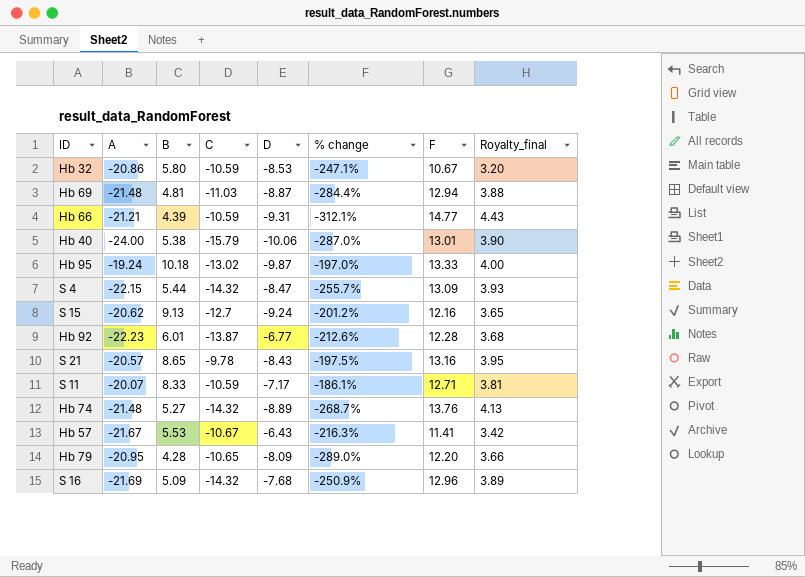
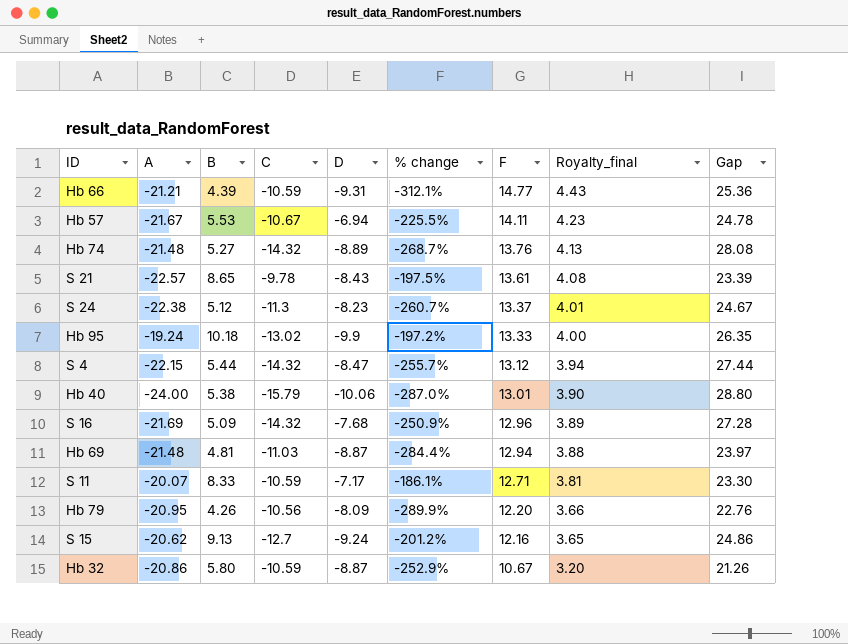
row order: none -> F descending
column Gap | formula: none -> [F] - [C]
row Hb 92: -22.23 | 6.01 | -13.87 | -6.77 | -212.6% | 12.28 | 3.68 -> none
Hb 57 | D: -6.43 -> -6.94
Hb 57 | % change: -216.3% -> -225.5%
Hb 57 | F: 11.41 -> 14.11
Hb 57 | Royalty_final: 3.42 -> 4.23
S 21 | A: -20.57 -> -22.57
S 21 | F: 13.16 -> 13.61
S 21 | Royalty_final: 3.95 -> 4.08
row S 24: none -> -22.38 | 5.12 | -11.3 | -8.23 | -260.7% | 13.37 | 4.01 | 24.67
Hb 95 | D: -9.87 -> -9.9
Hb 95 | % change: -197.0% -> -197.2%
S 4 | F: 13.09 -> 13.12
S 4 | Royalty_final: 3.93 -> 3.94
Hb 79 | B: 4.28 -> 4.26
Hb 79 | C: -10.65 -> -10.56
Hb 79 | % change: -289.0% -> -289.9%
Hb 32 | D: -8.53 -> -8.87
Hb 32 | % change: -247.1% -> -252.9%

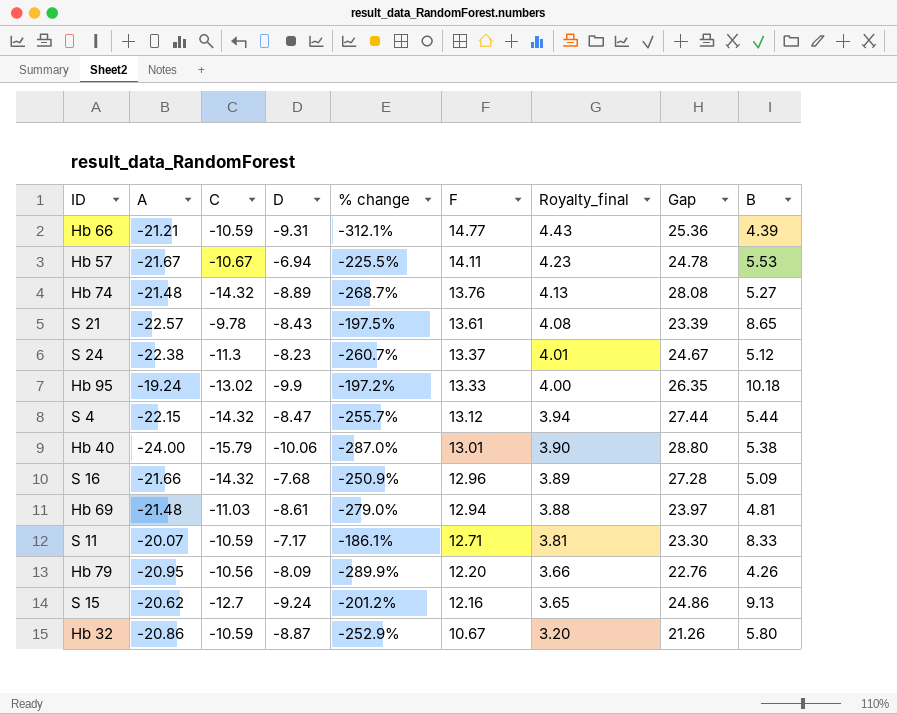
column B | position: 3 -> 9
S 16 | A: -21.69 -> -21.66
Hb 69 | D: -8.87 -> -8.61
Hb 69 | % change: -284.4% -> -279.0%

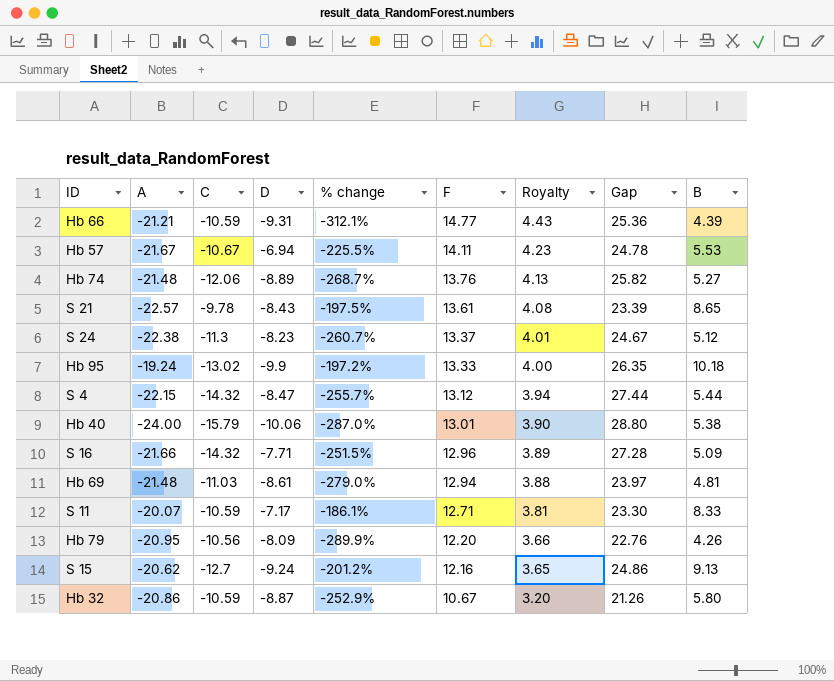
column name: Royalty_final -> Royalty
Hb 74 | C: -14.32 -> -12.06
Hb 74 | Gap: 28.08 -> 25.82
S 16 | D: -7.68 -> -7.71
S 16 | % change: -250.9% -> -251.5%

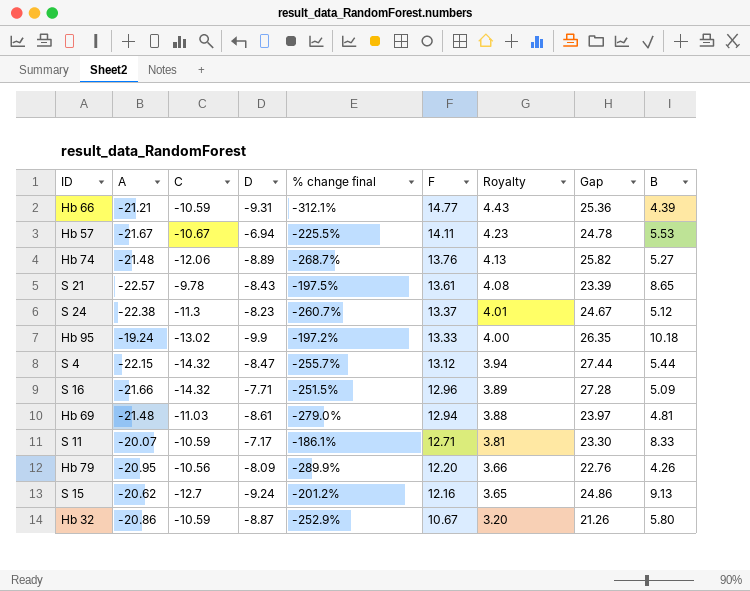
column name: % change -> % change final
row Hb 40: -24.00 | -15.79 | -10.06 | -287.0% | 13.01 | 3.90 | 28.80 | 5.38 -> none

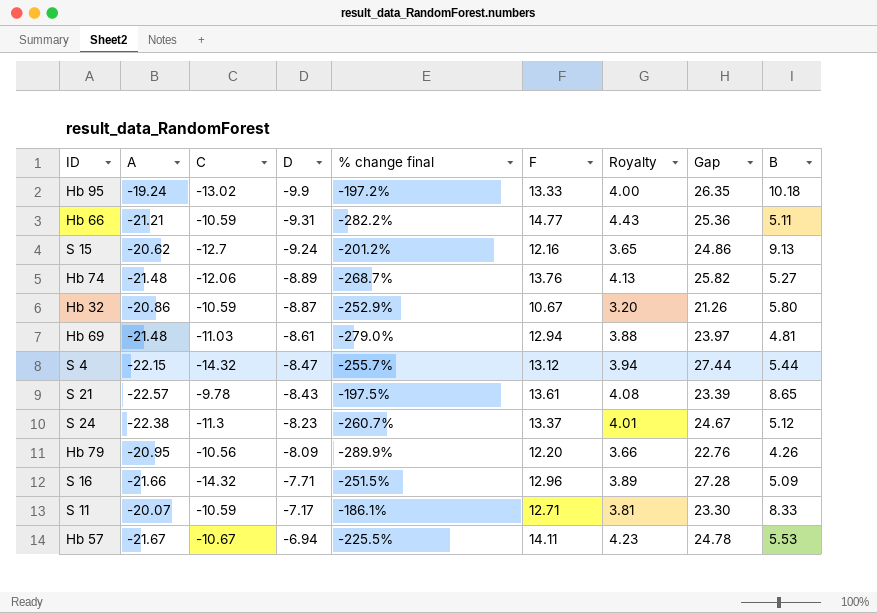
row order: F descending -> D ascending
Hb 66 | % change final: -312.1% -> -282.2%
Hb 66 | B: 4.39 -> 5.11

